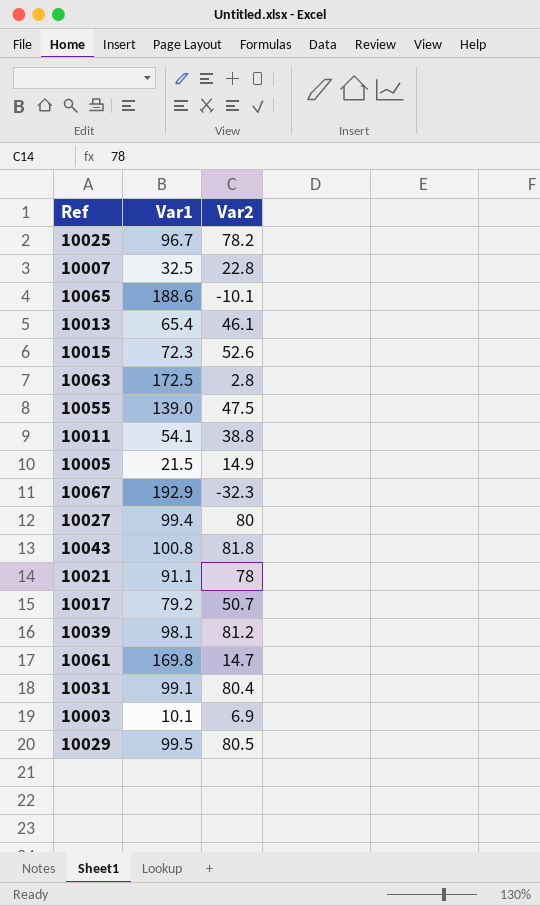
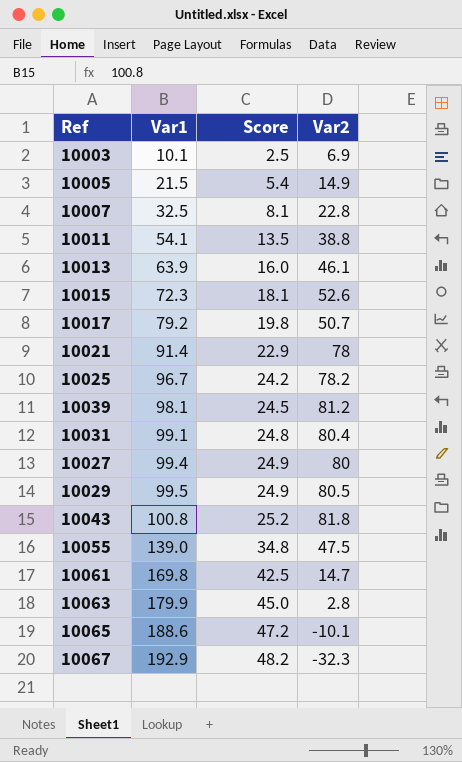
row order: none -> Var1 ascending
column Score | formula: none -> [Var1] * 0.25
10013 | Var1: 65.4 -> 63.9
10021 | Var1: 91.1 -> 91.4
10063 | Var1: 172.5 -> 179.9

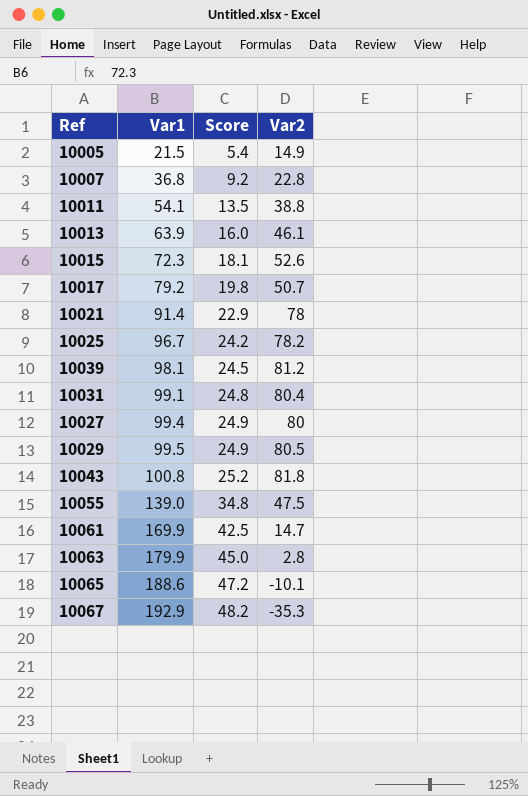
row 10003: 10.1 | 2.5 | 6.9 -> none
10007 | Var1: 32.5 -> 36.8
10007 | Score: 8.1 -> 9.2
10061 | Var1: 169.8 -> 169.9
10067 | Var2: -32.3 -> -35.3

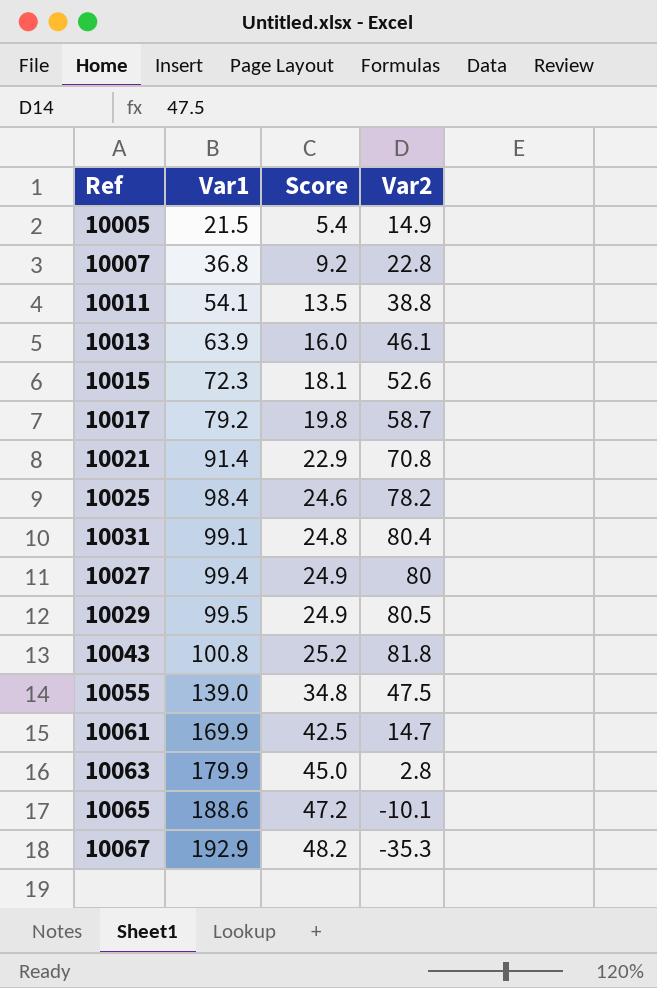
row 10039: 98.1 | 24.5 | 81.2 -> none
10017 | Var2: 50.7 -> 58.7
10021 | Var2: 78 -> 70.8
10025 | Var1: 96.7 -> 98.4
10025 | Score: 24.2 -> 24.6

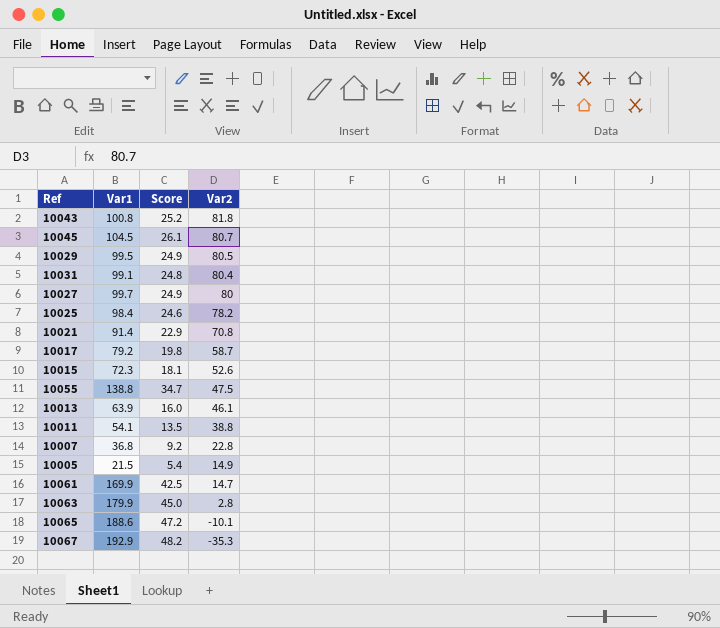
row order: Var1 ascending -> Var2 descending
row 10045: none -> 104.5 | 26.1 | 80.7
10027 | Var1: 99.4 -> 99.7
10055 | Var1: 139.0 -> 138.8
10055 | Score: 34.8 -> 34.7

